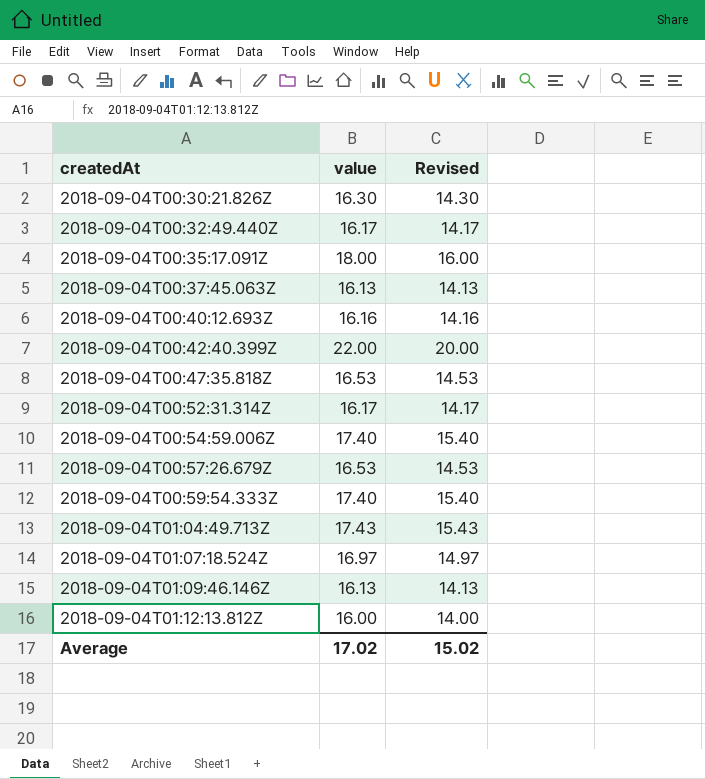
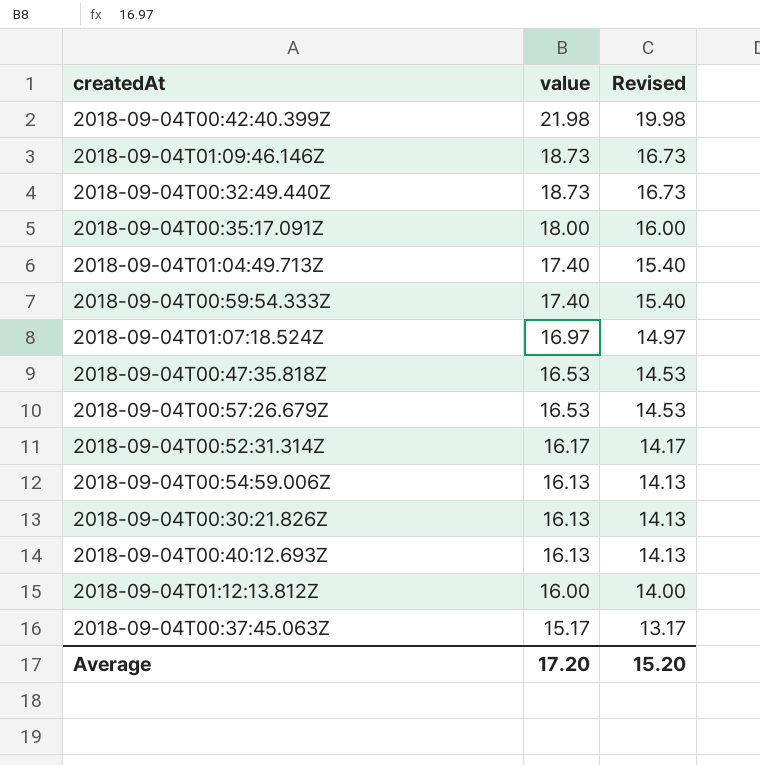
row order: createdAt ascending -> value descending
2018-09-04T00:42:40.399Z | value: 22.00 -> 21.98
2018-09-04T00:42:40.399Z | Revised: 20.00 -> 19.98
2018-09-04T01:09:46.146Z | value: 16.13 -> 18.73
2018-09-04T01:09:46.146Z | Revised: 14.13 -> 16.73
2018-09-04T00:32:49.440Z | value: 16.17 -> 18.73
2018-09-04T00:32:49.440Z | Revised: 14.17 -> 16.73
2018-09-04T01:04:49.713Z | value: 17.43 -> 17.40
2018-09-04T01:04:49.713Z | Revised: 15.43 -> 15.40
2018-09-04T00:54:59.006Z | value: 17.40 -> 16.13
2018-09-04T00:54:59.006Z | Revised: 15.40 -> 14.13
2018-09-04T00:30:21.826Z | value: 16.30 -> 16.13
2018-09-04T00:30:21.826Z | Revised: 14.30 -> 14.13
2018-09-04T00:40:12.693Z | value: 16.16 -> 16.13
2018-09-04T00:40:12.693Z | Revised: 14.16 -> 14.13
2018-09-04T00:37:45.063Z | value: 16.13 -> 15.17
2018-09-04T00:37:45.063Z | Revised: 14.13 -> 13.17
Average | value: 17.02 -> 17.20
Average | Revised: 15.02 -> 15.20

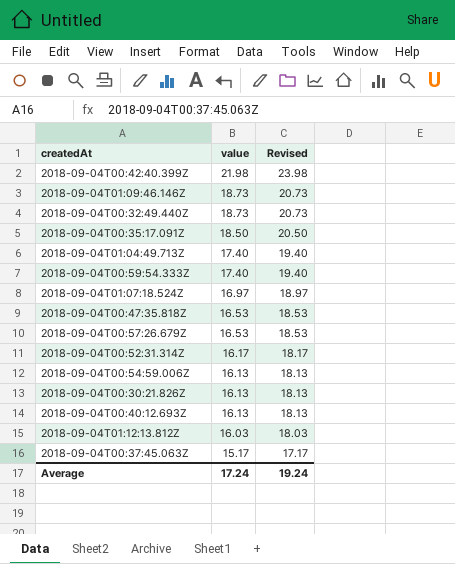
column Revised | formula: [value] - 2 -> [value] + 2
2018-09-04T00:35:17.091Z | value: 18.00 -> 18.50
2018-09-04T01:12:13.812Z | value: 16.00 -> 16.03
Average | value: 17.20 -> 17.24
Average | Revised: 15.20 -> 19.24

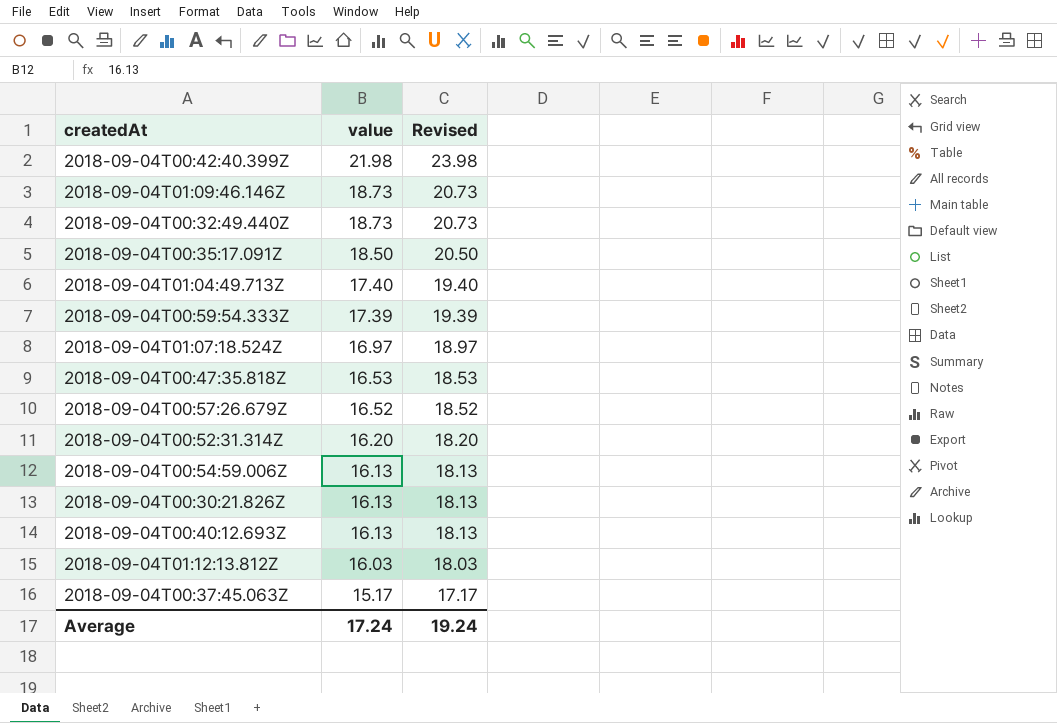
2018-09-04T00:59:54.333Z | value: 17.40 -> 17.39
2018-09-04T00:59:54.333Z | Revised: 19.40 -> 19.39
2018-09-04T00:57:26.679Z | value: 16.53 -> 16.52
2018-09-04T00:57:26.679Z | Revised: 18.53 -> 18.52
2018-09-04T00:52:31.314Z | value: 16.17 -> 16.20
2018-09-04T00:52:31.314Z | Revised: 18.17 -> 18.20

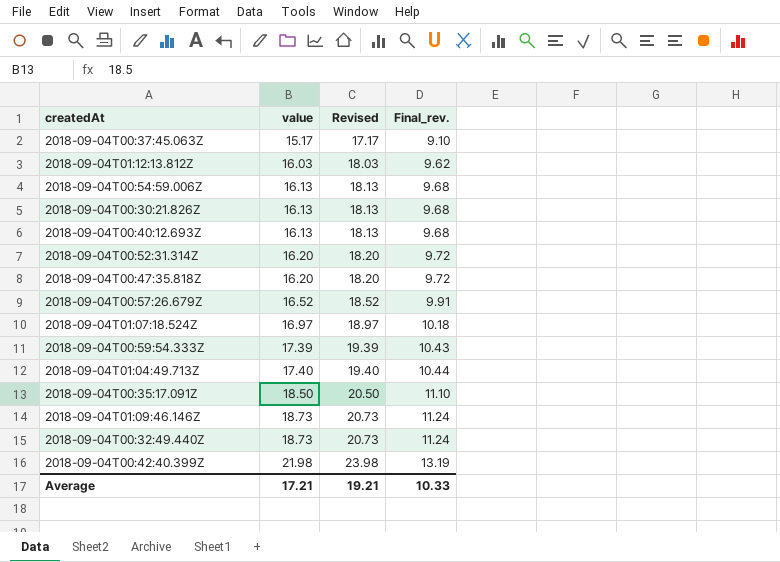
row order: value descending -> value ascending
column Final_rev. | formula: none -> [value] * 0.6
2018-09-04T00:47:35.818Z | value: 16.53 -> 16.20
2018-09-04T00:47:35.818Z | Revised: 18.53 -> 18.20
Average | value: 17.24 -> 17.21
Average | Revised: 19.24 -> 19.21

